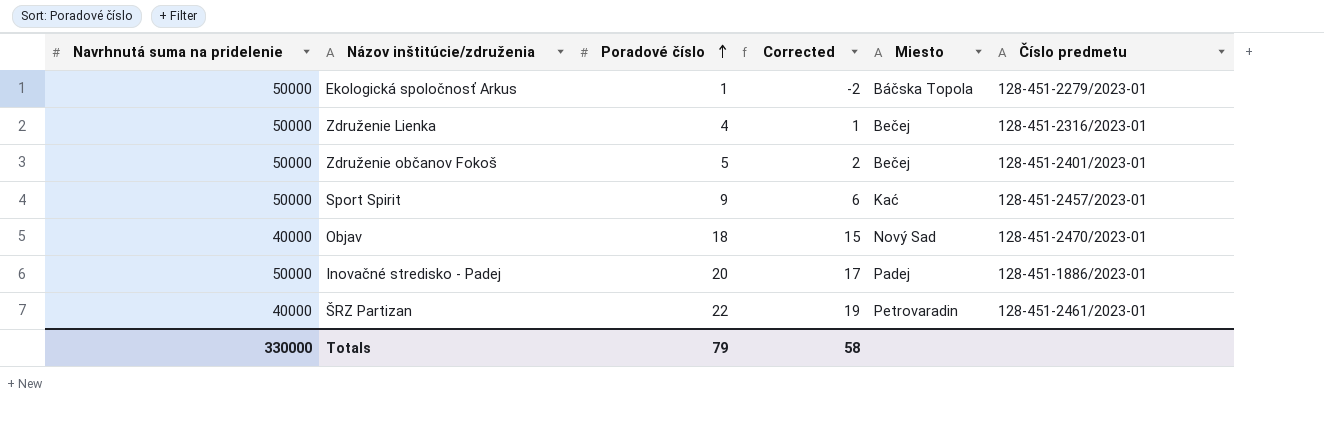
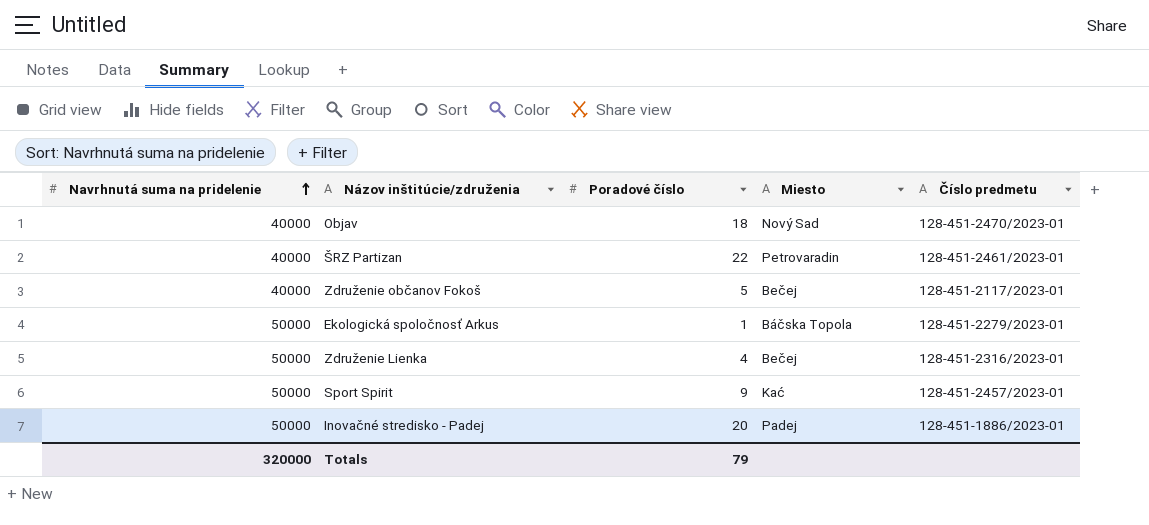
row order: Poradové číslo ascending -> Navrhnutá suma na pridelenie ascending
column Corrected | formula: [Poradové číslo] - 3 -> none
Združenie občanov Fokoš | Navrhnutá suma na pridelenie: 50000 -> 40000
Združenie občanov Fokoš | Číslo predmetu: 128-451-2401/2023-01 -> 128-451-2117/2023-01
Totals | Navrhnutá suma na pridelenie: 330000 -> 320000

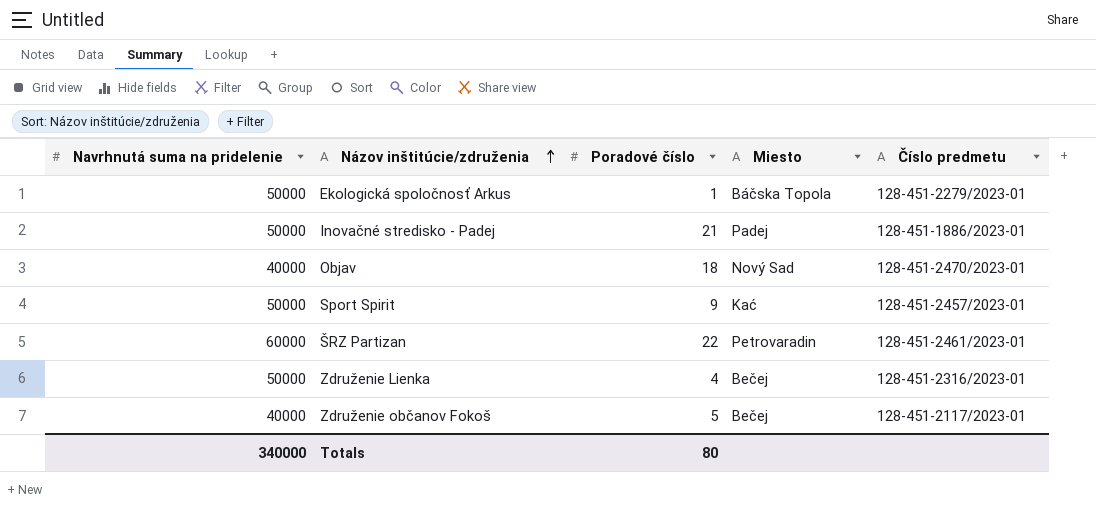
row order: Navrhnutá suma na pridelenie ascending -> Názov inštitúcie/združenia ascending
Inovačné stredisko - Padej | Poradové číslo: 20 -> 21
ŠRZ Partizan | Navrhnutá suma na pridelenie: 40000 -> 60000
Totals | Navrhnutá suma na pridelenie: 320000 -> 340000
Totals | Poradové číslo: 79 -> 80

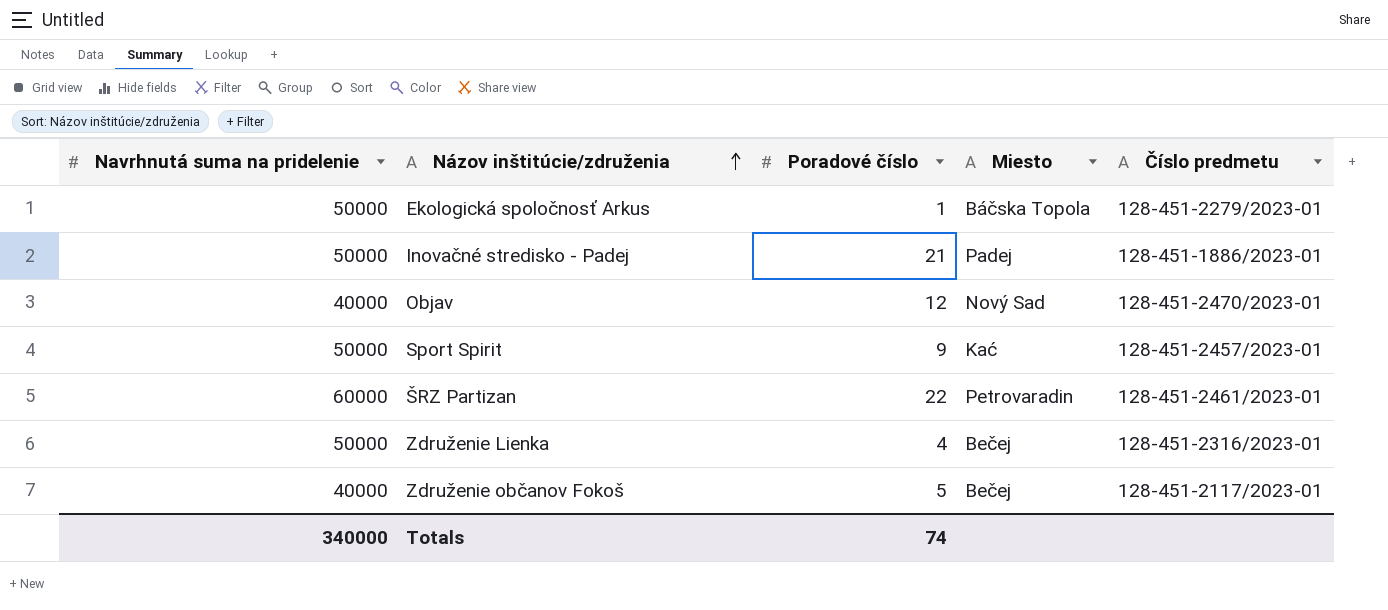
Objav | Poradové číslo: 18 -> 12
Totals | Poradové číslo: 80 -> 74

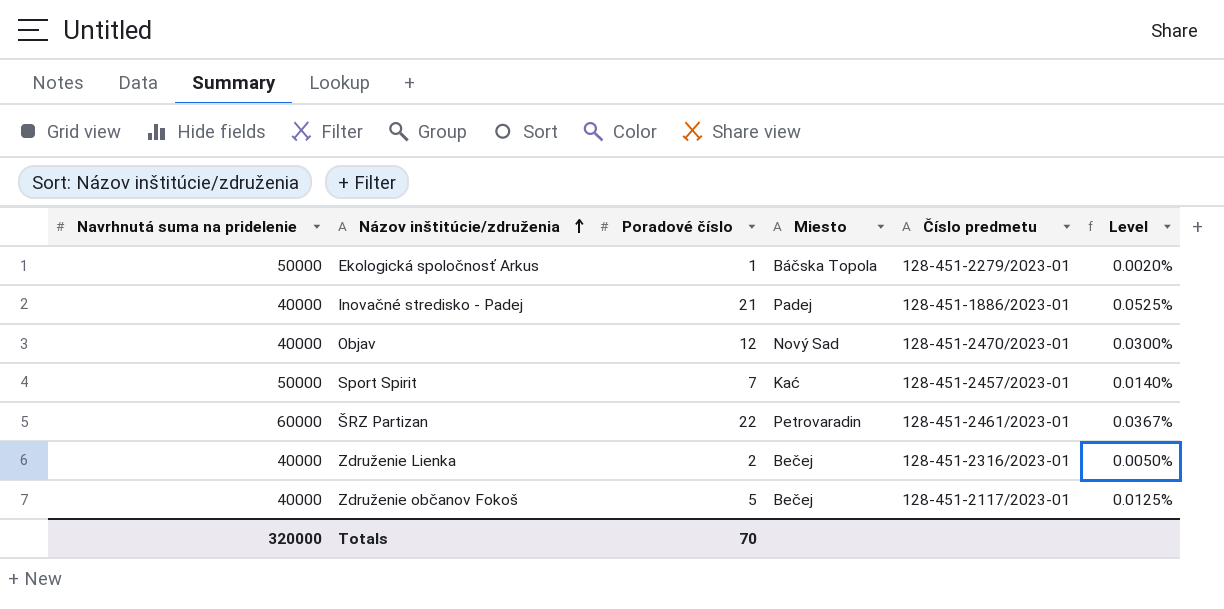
column Level | formula: none -> [Poradové číslo] / [Navrhnutá suma na pridelenie]
Inovačné stredisko - Padej | Navrhnutá suma na pridelenie: 50000 -> 40000
Sport Spirit | Poradové číslo: 9 -> 7
Združenie Lienka | Navrhnutá suma na pridelenie: 50000 -> 40000
Združenie Lienka | Poradové číslo: 4 -> 2
Totals | Navrhnutá suma na pridelenie: 340000 -> 320000
Totals | Poradové číslo: 74 -> 70

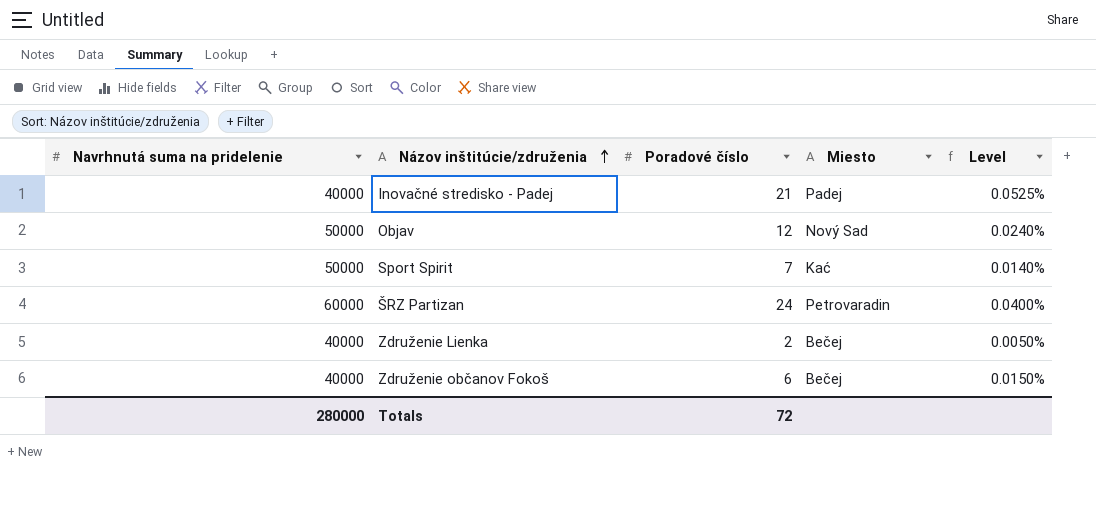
column Číslo predmetu | position: 5 -> none
row Ekologická spoločnosť Arkus: 50000 | 1 | Báčska Тоpola | 128-451-2279/2023-01 | 0.0020% -> none
Objav | Navrhnutá suma na pridelenie: 40000 -> 50000
Objav | Level: 0.0300% -> 0.0240%
ŠRZ Partizan | Poradové číslo: 22 -> 24
ŠRZ Partizan | Level: 0.0367% -> 0.0400%
Združenie občanov Fokoš | Poradové číslo: 5 -> 6
Združenie občanov Fokoš | Level: 0.0125% -> 0.0150%
Totals | Navrhnutá suma na pridelenie: 320000 -> 280000
Totals | Poradové číslo: 70 -> 72

